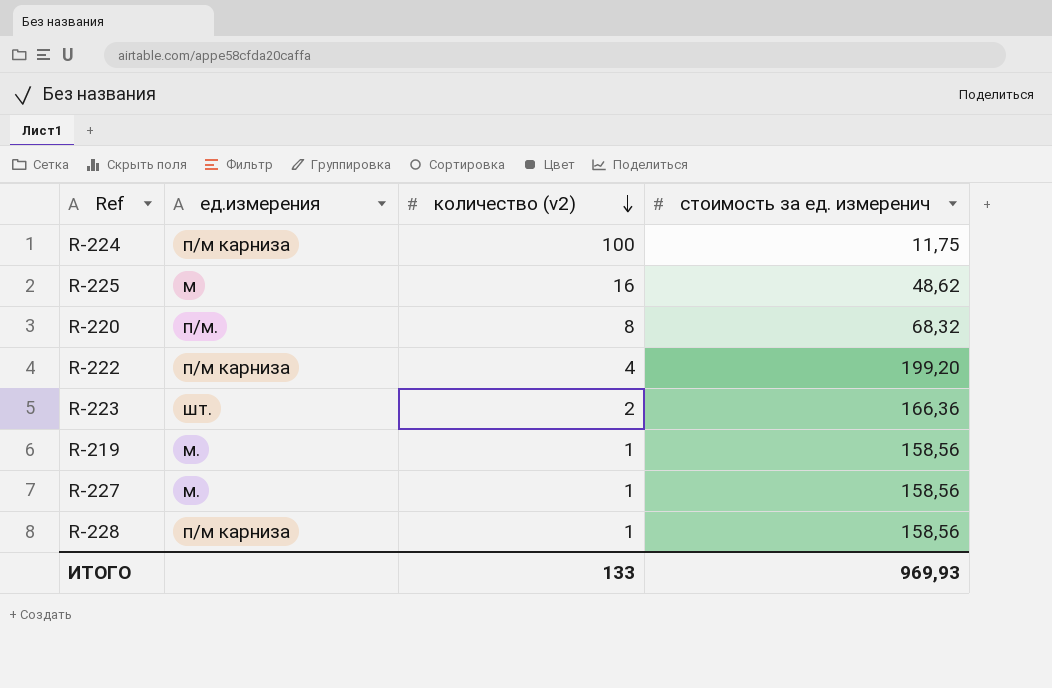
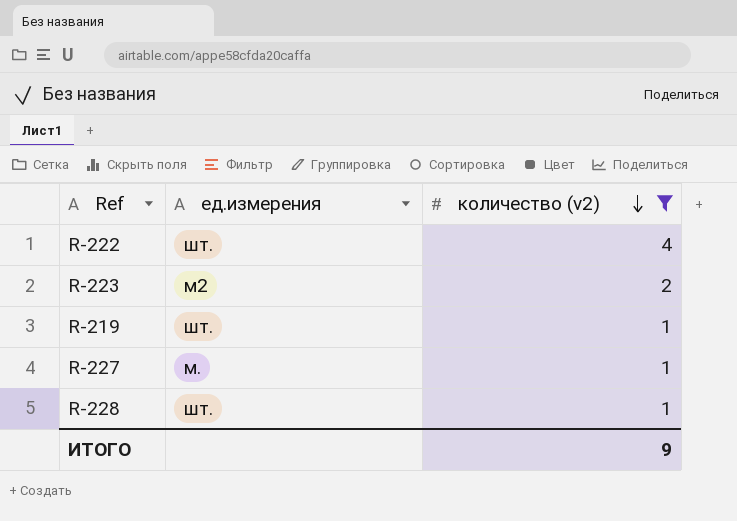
filter: none -> количество (v2) <= 4
column стоимость за ед. измеренич | position: 4 -> none
R-222 | ед.измерения: п/м карниза -> шт.
R-223 | ед.измерения: шт. -> м2
R-219 | ед.измерения: м. -> шт.
R-228 | ед.измерения: п/м карниза -> шт.
ИТОГО | количество (v2): 133 -> 9

